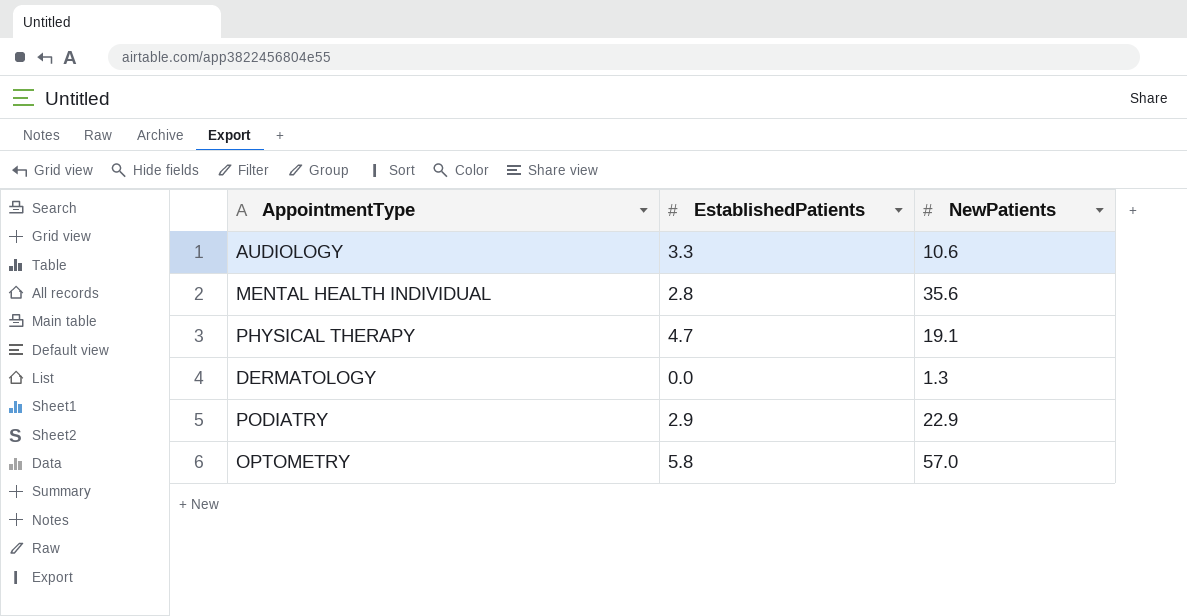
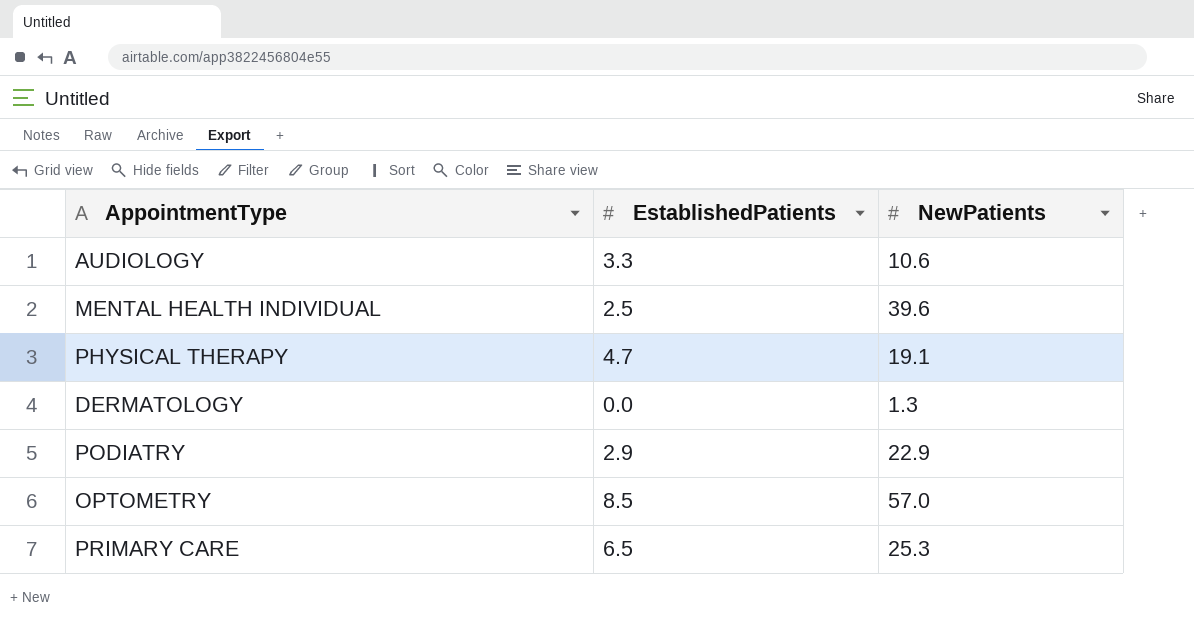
MENTAL HEALTH INDIVIDUAL | EstablishedPatients: 2.8 -> 2.5
MENTAL HEALTH INDIVIDUAL | NewPatients: 35.6 -> 39.6
OPTOMETRY | EstablishedPatients: 5.8 -> 8.5
row PRIMARY CARE: none -> 6.5 | 25.3

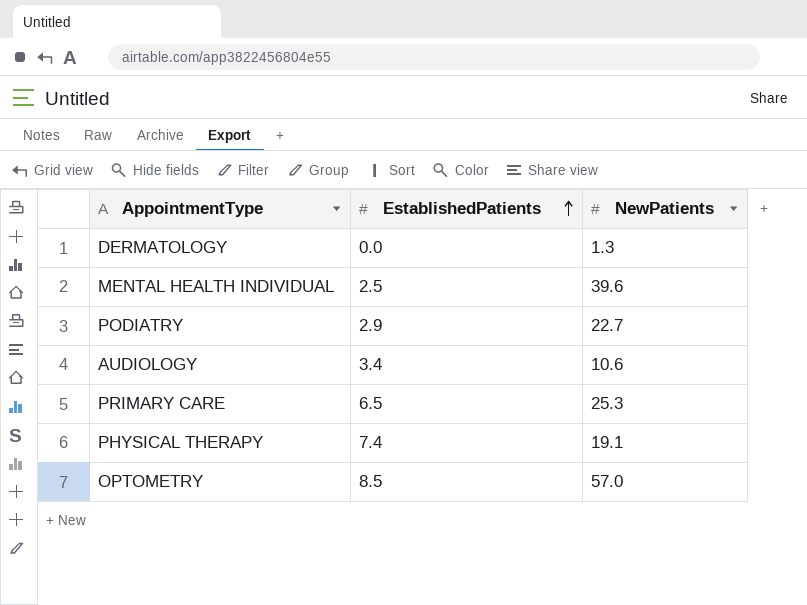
row order: none -> EstablishedPatients ascending
PODIATRY | NewPatients: 22.9 -> 22.7
AUDIOLOGY | EstablishedPatients: 3.3 -> 3.4
PHYSICAL THERAPY | EstablishedPatients: 4.7 -> 7.4

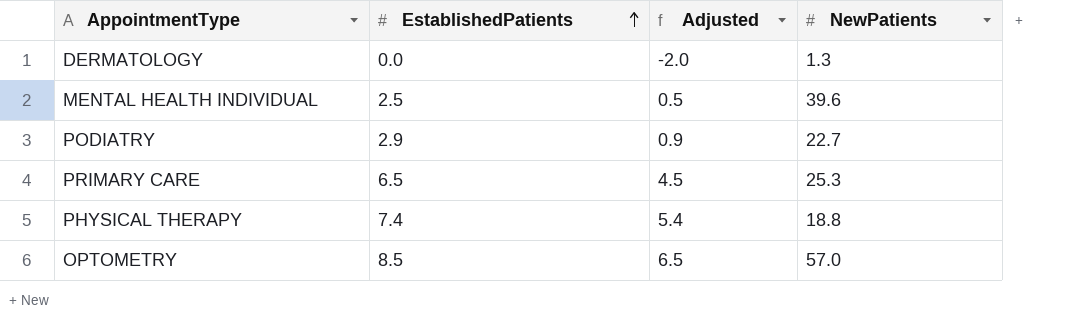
column Adjusted | formula: none -> [EstablishedPatients] - 2
row AUDIOLOGY: 3.4 | 10.6 -> none
PHYSICAL THERAPY | NewPatients: 19.1 -> 18.8

